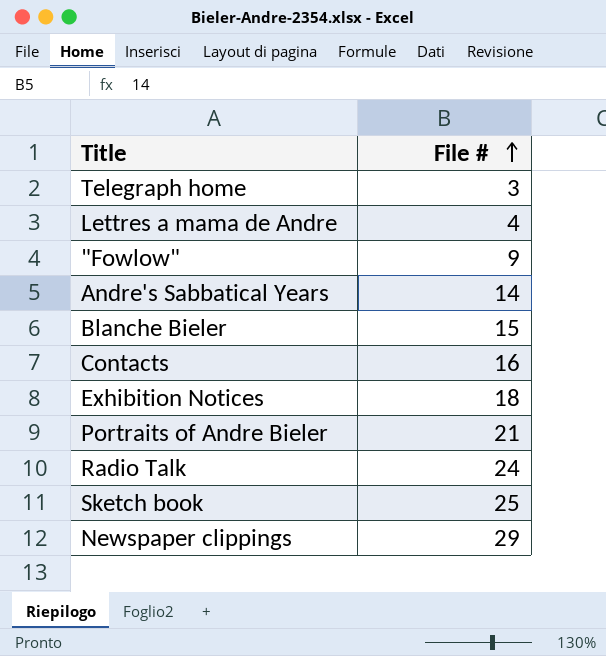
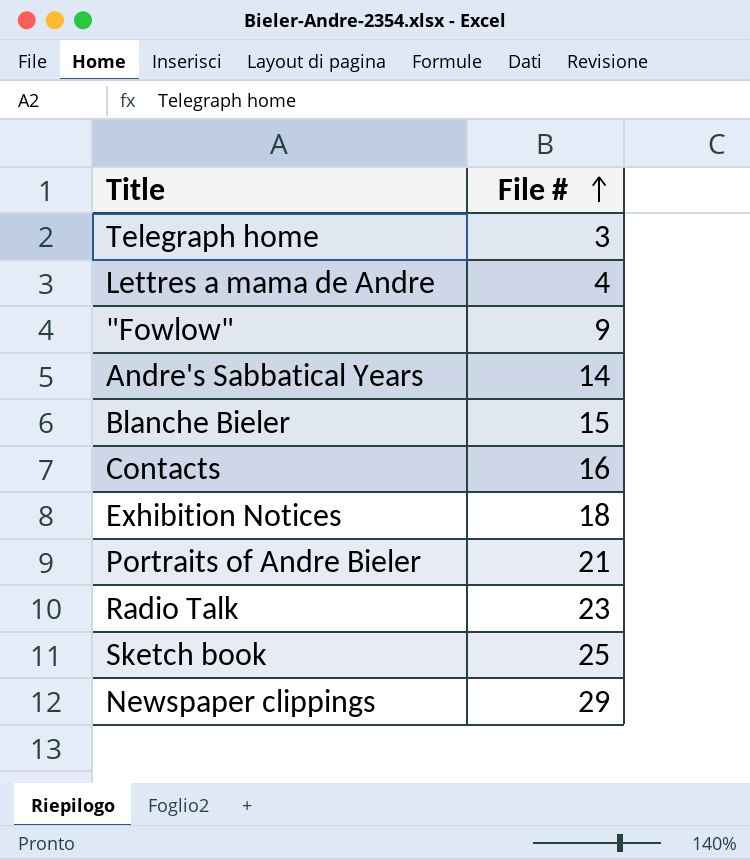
Radio Talk | File #: 24 -> 23

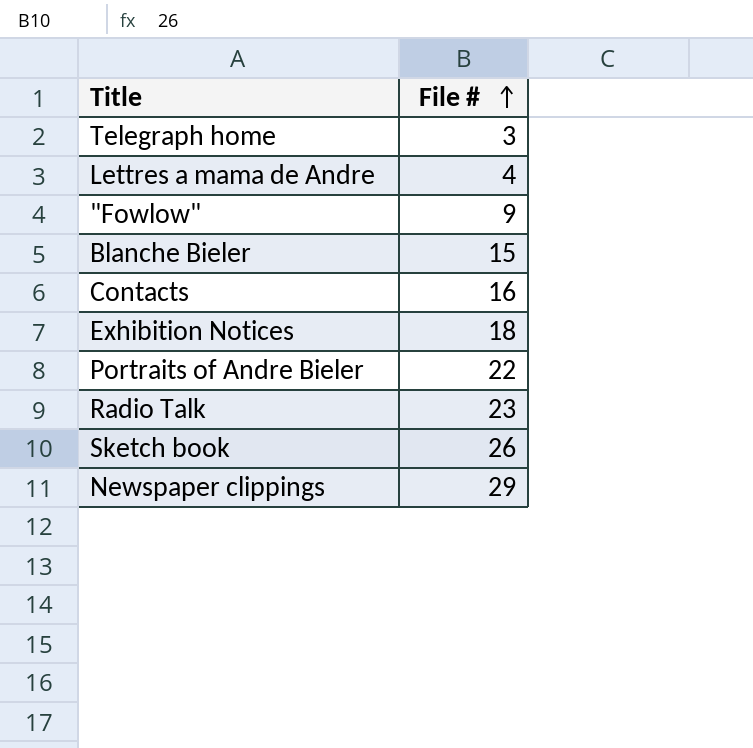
row Andre's Sabbatical Years: 14 -> none
Portraits of Andre Bieler | File #: 21 -> 22
Sketch book | File #: 25 -> 26

